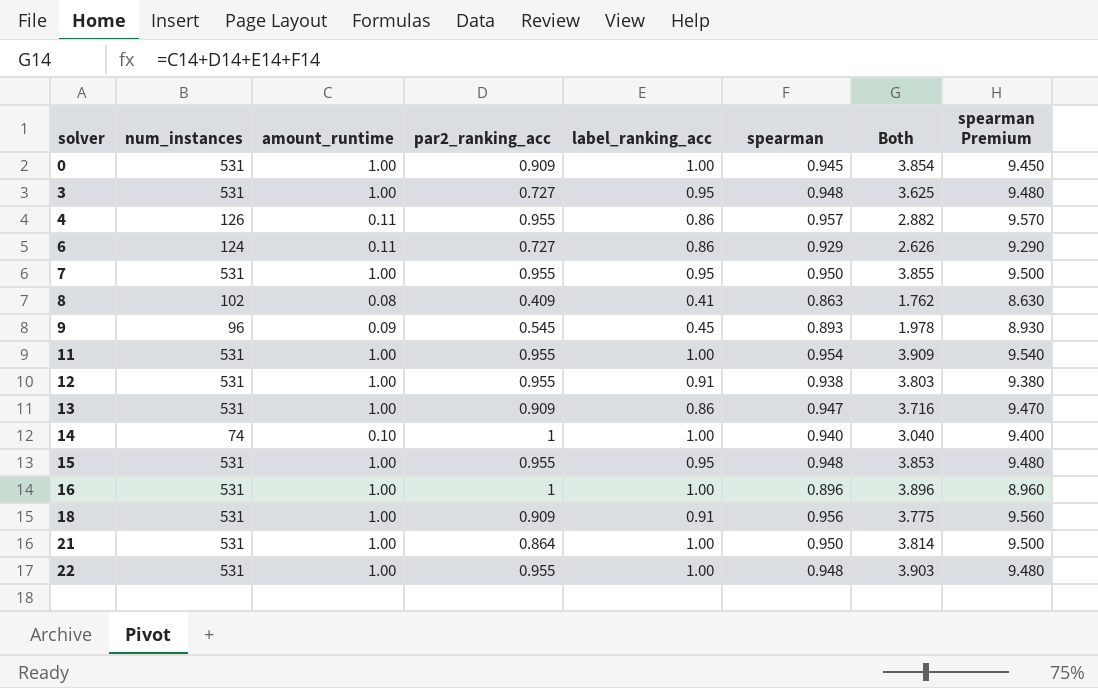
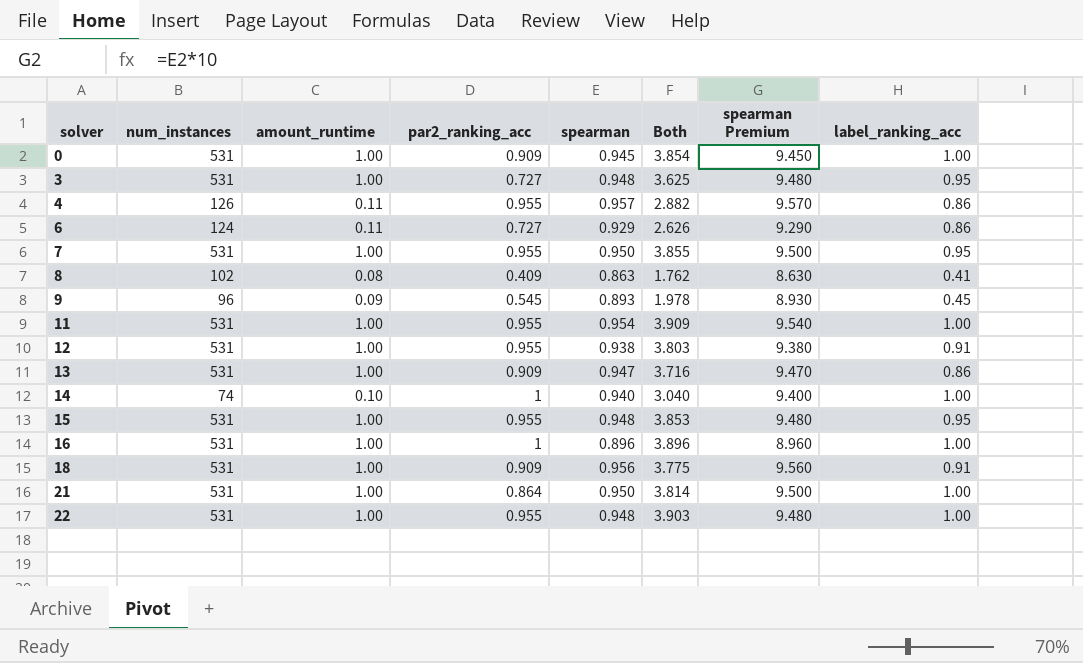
column label_ranking_acc | position: 5 -> 8

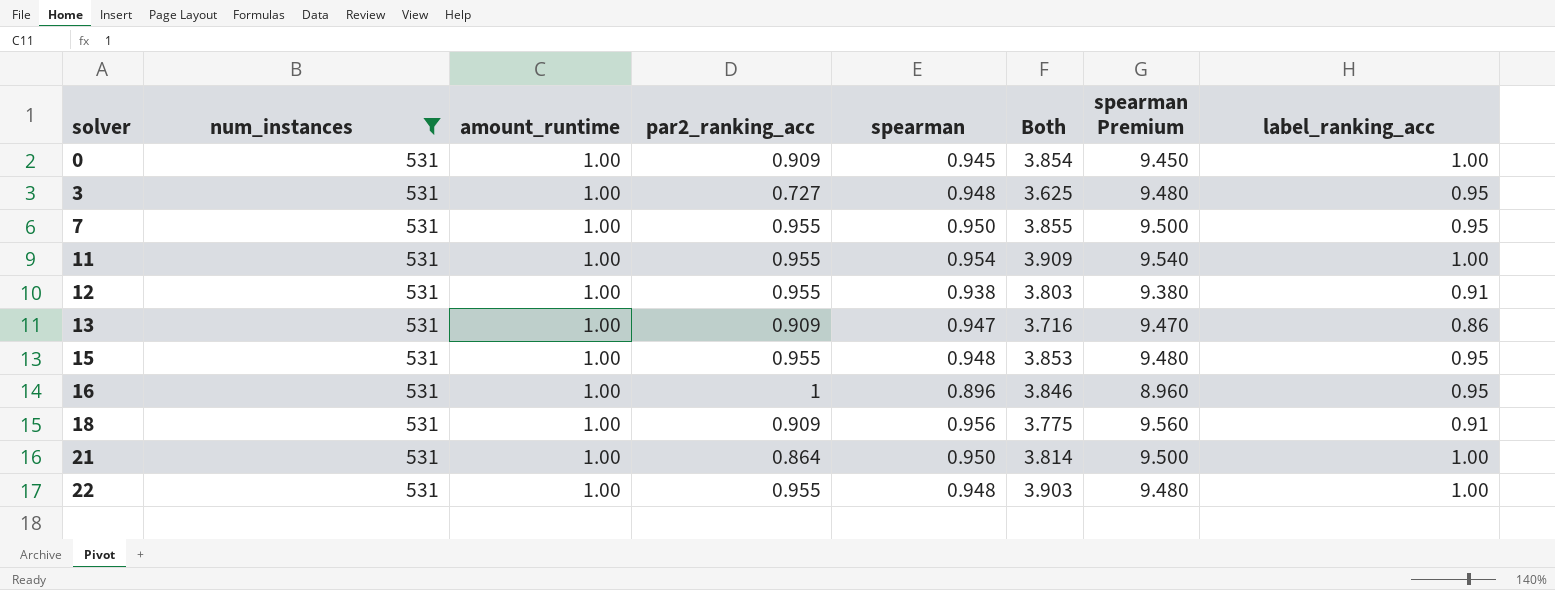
filter: none -> num_instances = 531
16 | Both: 3.896 -> 3.846
16 | label_ranking_acc: 1.00 -> 0.95

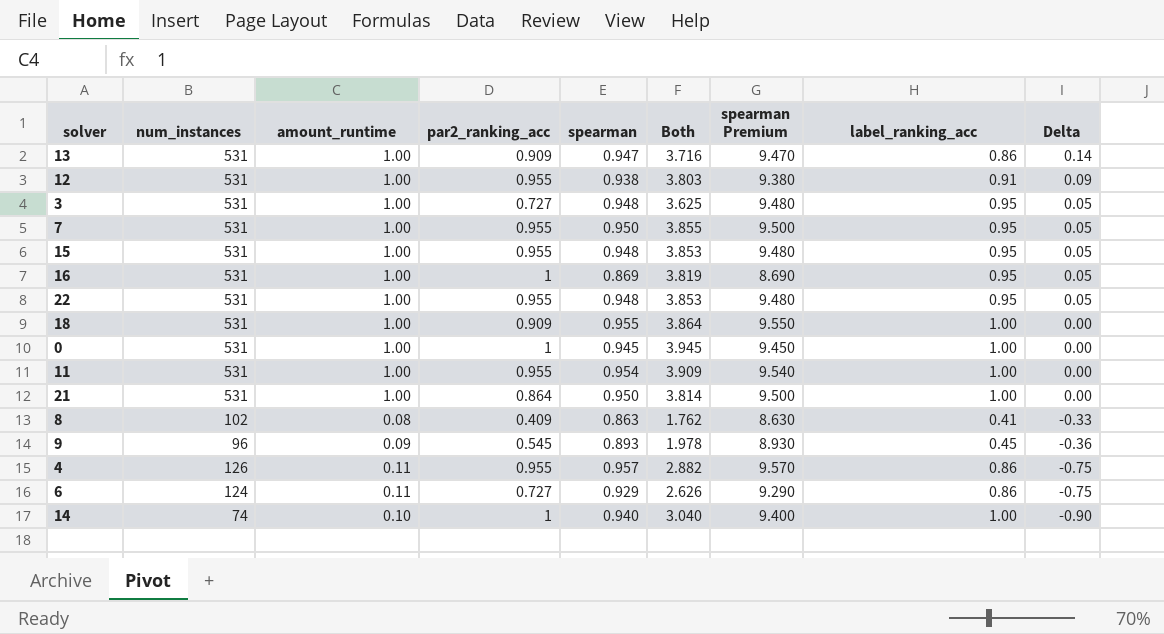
filter: num_instances = 531 -> none
row order: solver ascending -> Delta descending
column Delta | formula: none -> [amount_runtime] - [label_ranking_acc]
16 | spearman: 0.896 -> 0.869
16 | Both: 3.846 -> 3.819
16 | spearman Premium: 8.960 -> 8.690
22 | Both: 3.903 -> 3.853
22 | label_ranking_acc: 1.00 -> 0.95
18 | spearman: 0.956 -> 0.955
18 | Both: 3.775 -> 3.864
18 | spearman Premium: 9.560 -> 9.550
18 | label_ranking_acc: 0.91 -> 1.00
0 | par2_ranking_acc: 0.909 -> 1
0 | Both: 3.854 -> 3.945

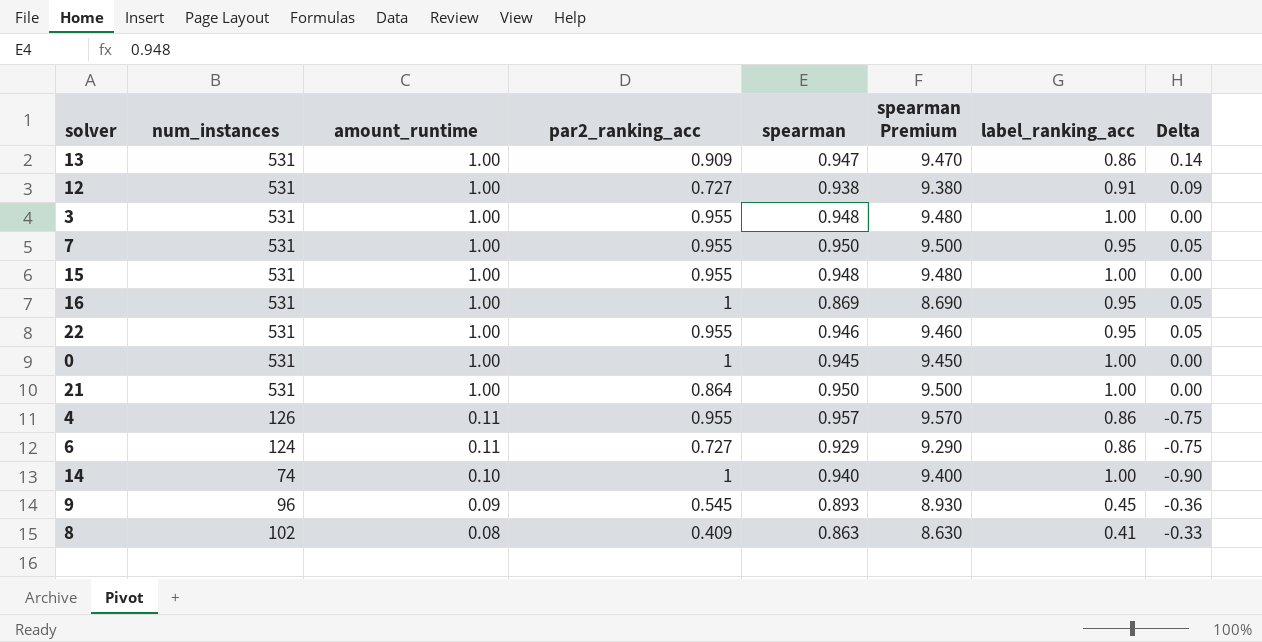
row order: Delta descending -> amount_runtime descending
column Both | formula: [amount_runtime] + [par2_ranking_acc] + [spearman] + [label_ranking_acc] -> none
row 18: 531 | 1.00 | 0.909 | 0.955 | 3.864 | 9.550 | 1.00 | 0.00 -> none
row 11: 531 | 1.00 | 0.955 | 0.954 | 3.909 | 9.540 | 1.00 | 0.00 -> none
12 | par2_ranking_acc: 0.955 -> 0.727
3 | par2_ranking_acc: 0.727 -> 0.955
3 | label_ranking_acc: 0.95 -> 1.00
3 | Delta: 0.05 -> 0.00
15 | label_ranking_acc: 0.95 -> 1.00
15 | Delta: 0.05 -> 0.00
22 | spearman: 0.948 -> 0.946
22 | spearman Premium: 9.480 -> 9.460

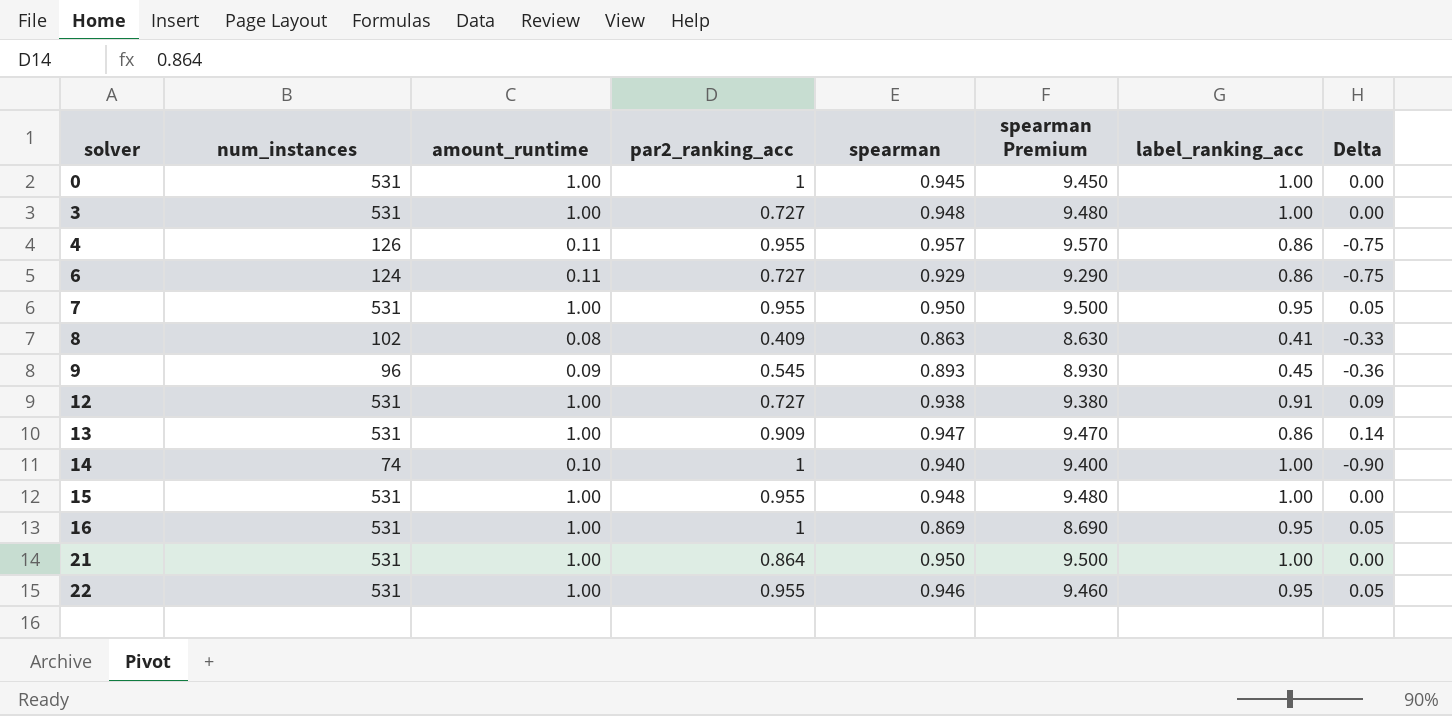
row order: amount_runtime descending -> solver ascending
3 | par2_ranking_acc: 0.955 -> 0.727

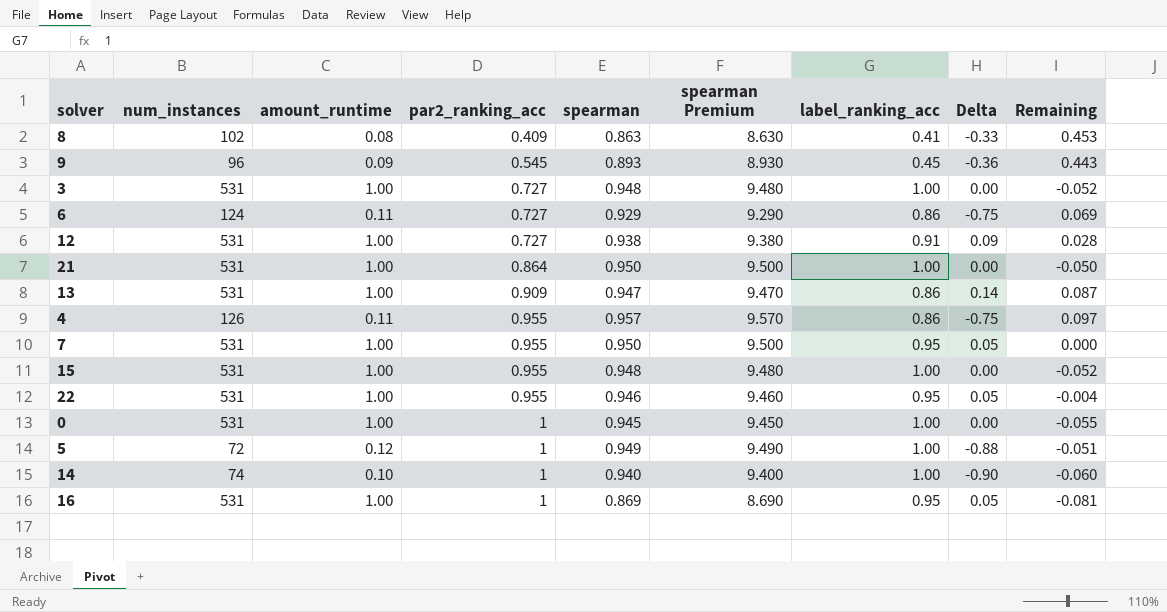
row order: solver ascending -> par2_ranking_acc ascending
column Remaining | formula: none -> [spearman] - [label_ranking_acc]
row 5: none -> 72 | 0.12 | 1 | 0.949 | 9.490 | 1.00 | -0.88 | -0.051

